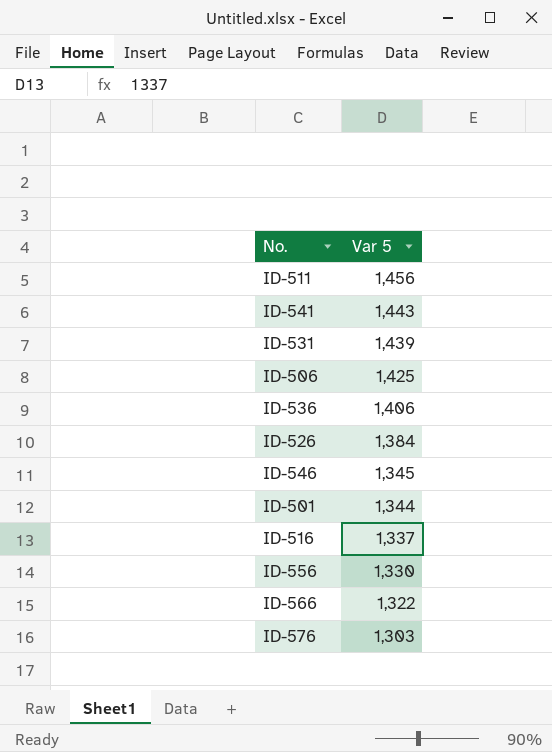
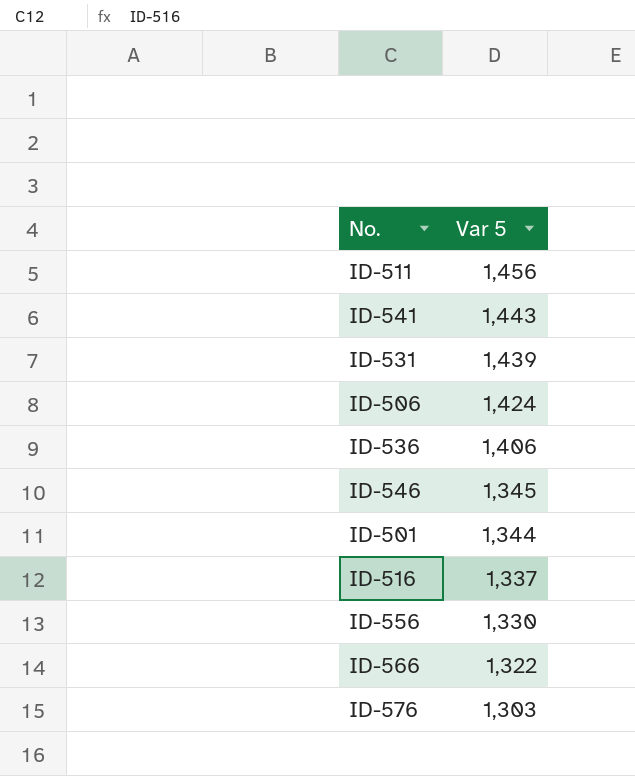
row ID-526: 1,384 -> none
ID-506 | Var 5: 1,425 -> 1,424

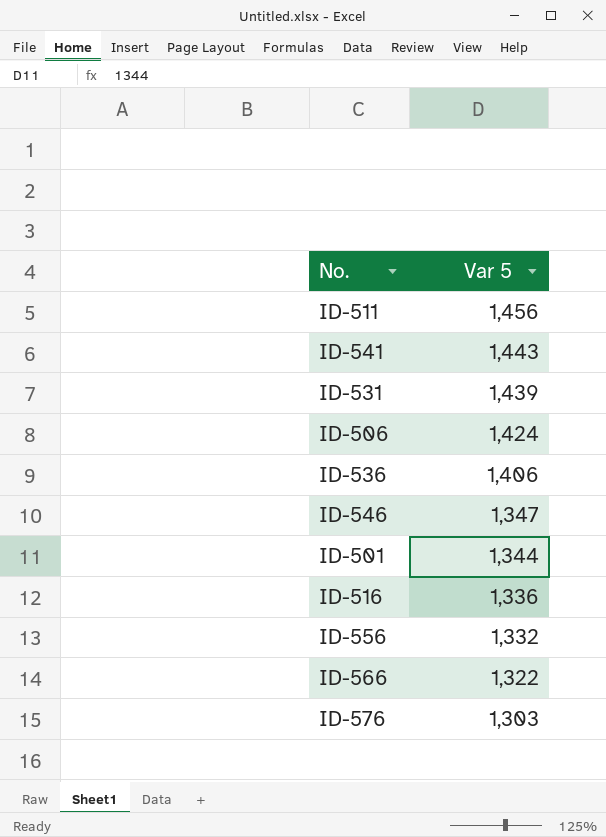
ID-546 | Var 5: 1,345 -> 1,347
ID-516 | Var 5: 1,337 -> 1,336
ID-556 | Var 5: 1,330 -> 1,332

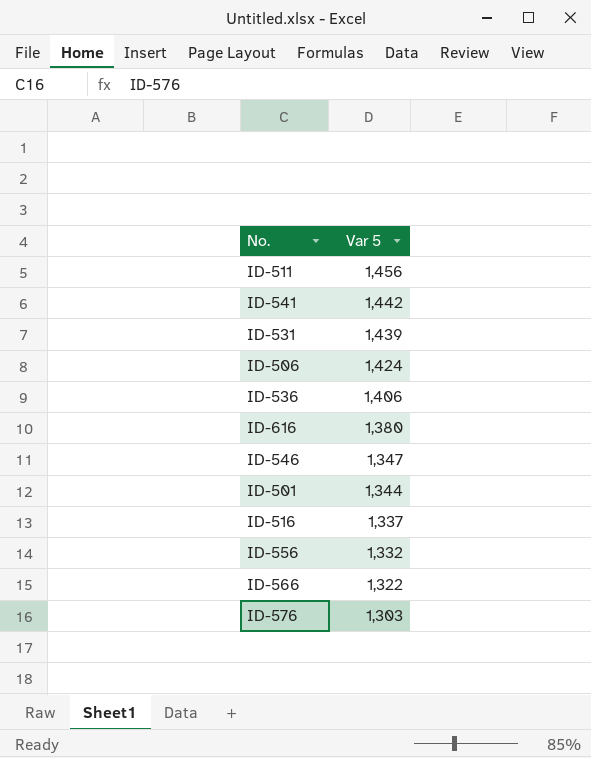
ID-541 | Var 5: 1,443 -> 1,442
row ID-616: none -> 1,380
ID-516 | Var 5: 1,336 -> 1,337

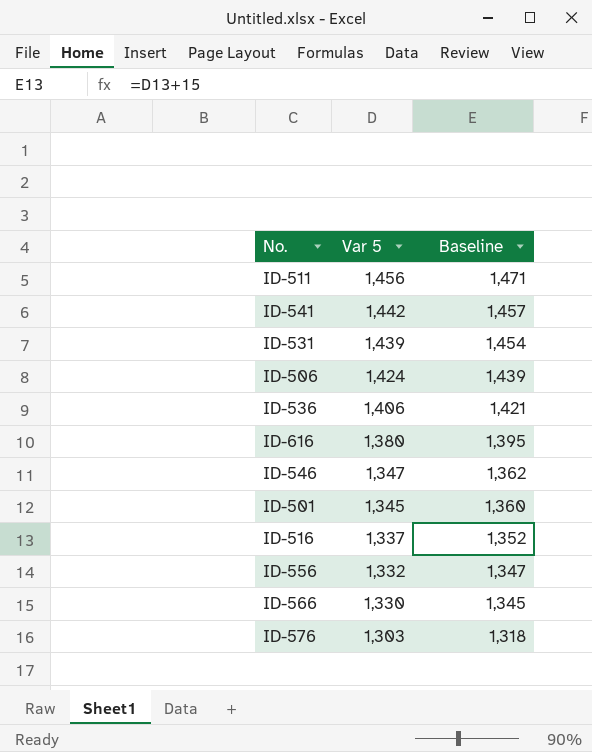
column Baseline | formula: none -> [Var 5] + 15
ID-501 | Var 5: 1,344 -> 1,345
ID-566 | Var 5: 1,322 -> 1,330

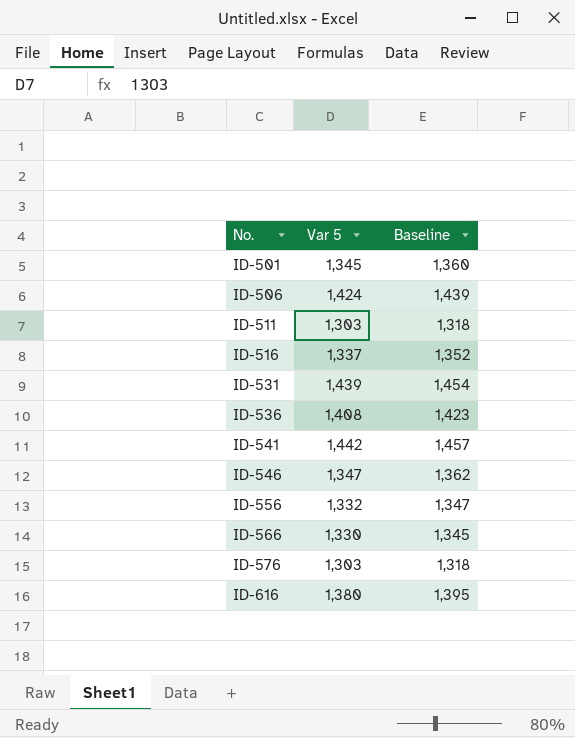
row order: Var 5 descending -> No. ascending
ID-511 | Var 5: 1,456 -> 1,303
ID-511 | Baseline: 1,471 -> 1,318
ID-536 | Var 5: 1,406 -> 1,408
ID-536 | Baseline: 1,421 -> 1,423

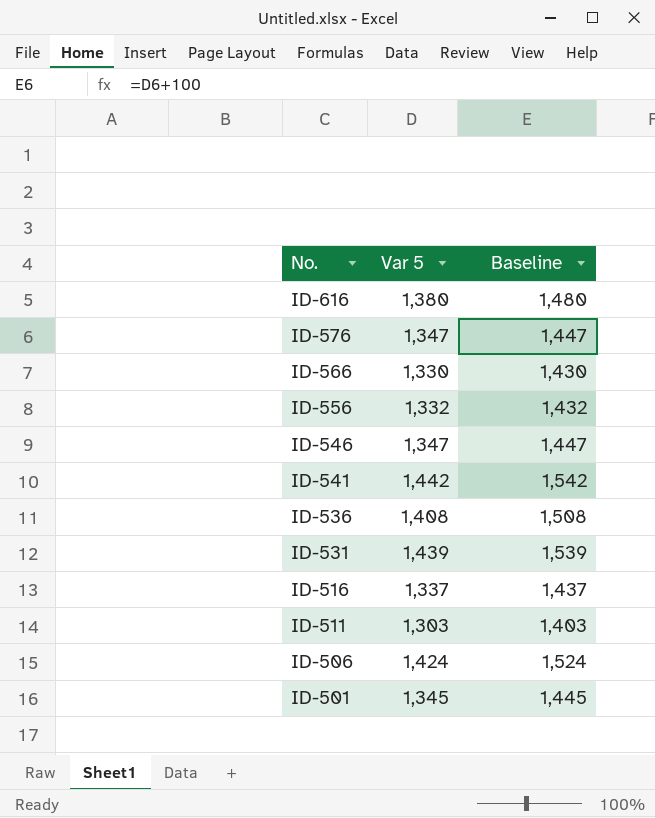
row order: No. ascending -> No. descending
column Baseline | formula: [Var 5] + 15 -> [Var 5] + 100
ID-576 | Var 5: 1,303 -> 1,347

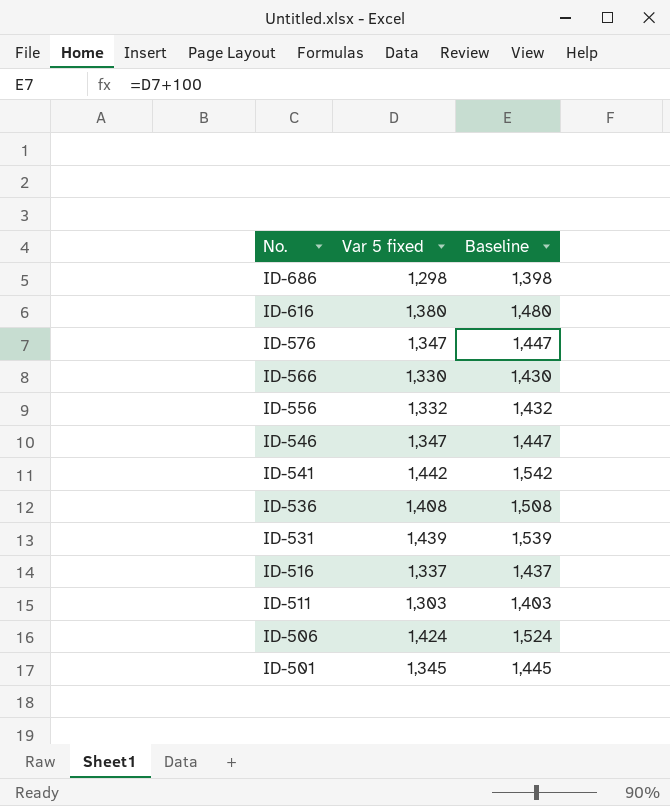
column name: Var 5 -> Var 5 fixed
row ID-686: none -> 1,298 | 1,398

